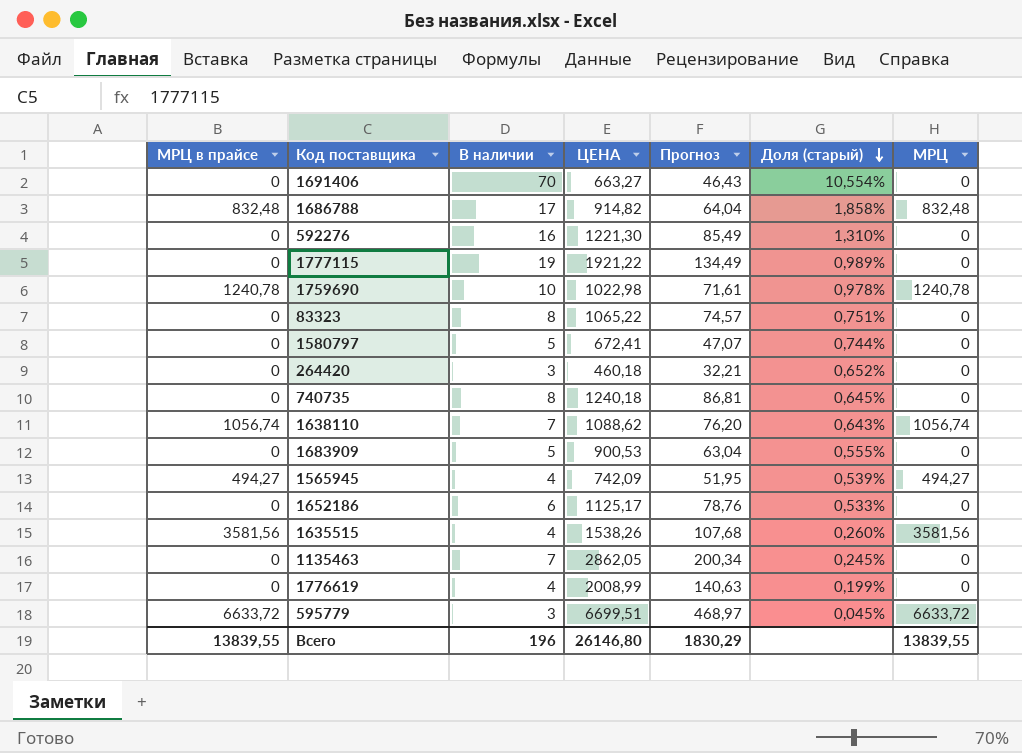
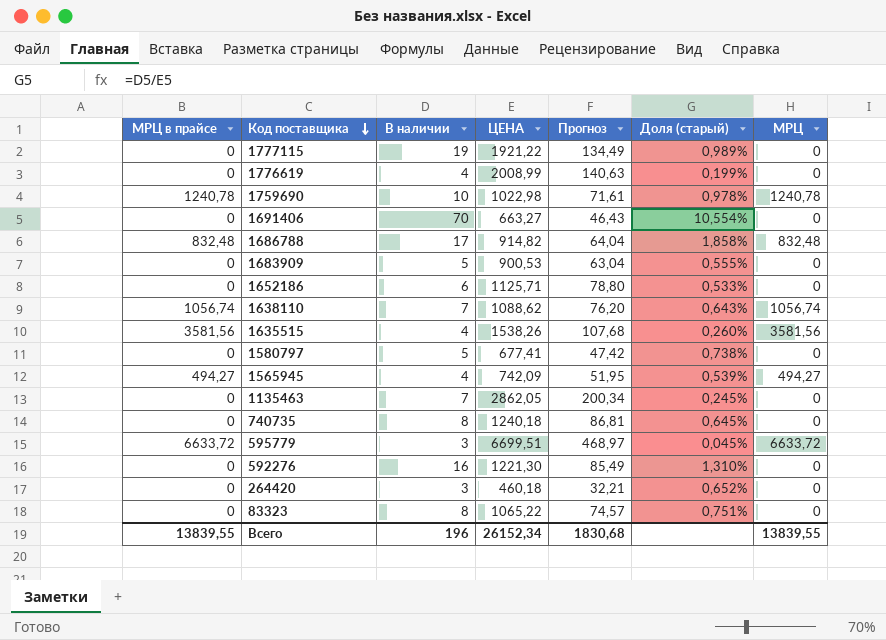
row order: Доля (старый) descending -> Код поставщика descending
1652186 | ЦЕНА: 1125,17 -> 1125,71
1652186 | Прогноз: 78,76 -> 78,80
1580797 | ЦЕНА: 672,41 -> 677,41
1580797 | Прогноз: 47,07 -> 47,42
1580797 | Доля (старый): 0,744% -> 0,738%
Всего | ЦЕНА: 26146,80 -> 26152,34
Всего | Прогноз: 1830,29 -> 1830,68

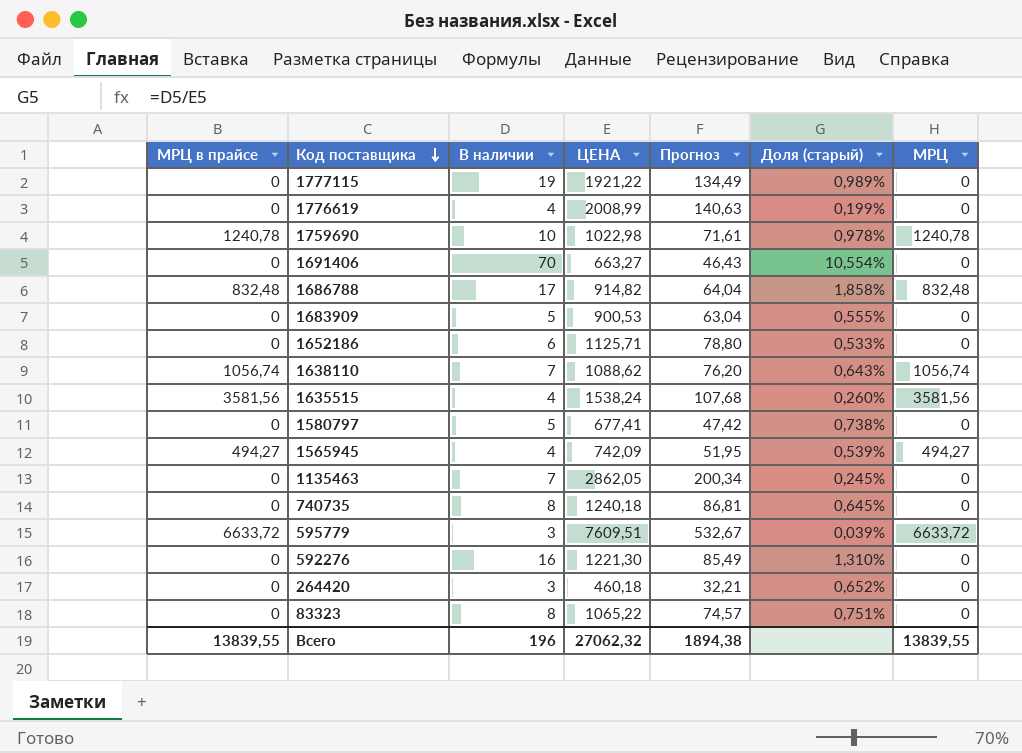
1635515 | ЦЕНА: 1538,26 -> 1538,24
595779 | ЦЕНА: 6699,51 -> 7609,51
595779 | Прогноз: 468,97 -> 532,67
595779 | Доля (старый): 0,045% -> 0,039%
Всего | ЦЕНА: 26152,34 -> 27062,32
Всего | Прогноз: 1830,68 -> 1894,38

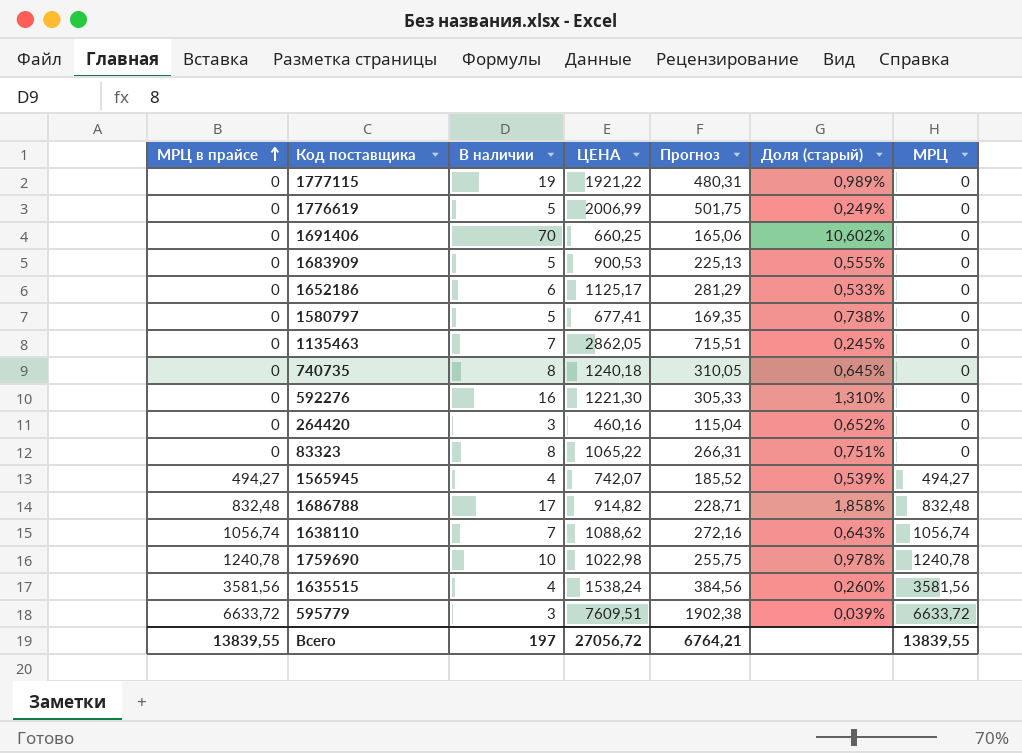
row order: Код поставщика descending -> МРЦ в прайсе ascending
column Прогноз | formula: [ЦЕНА] * 0,07 -> [ЦЕНА] * 0,25
1776619 | В наличии: 4 -> 5
1776619 | ЦЕНА: 2008,99 -> 2006,99
1776619 | Доля (старый): 0,199% -> 0,249%
1691406 | ЦЕНА: 663,27 -> 660,25
1691406 | Доля (старый): 10,554% -> 10,602%
1652186 | ЦЕНА: 1125,71 -> 1125,17
264420 | ЦЕНА: 460,18 -> 460,16
1565945 | ЦЕНА: 742,09 -> 742,07
Всего | В наличии: 196 -> 197
Всего | ЦЕНА: 27062,32 -> 27056,72
Всего | Прогноз: 1894,38 -> 6764,21

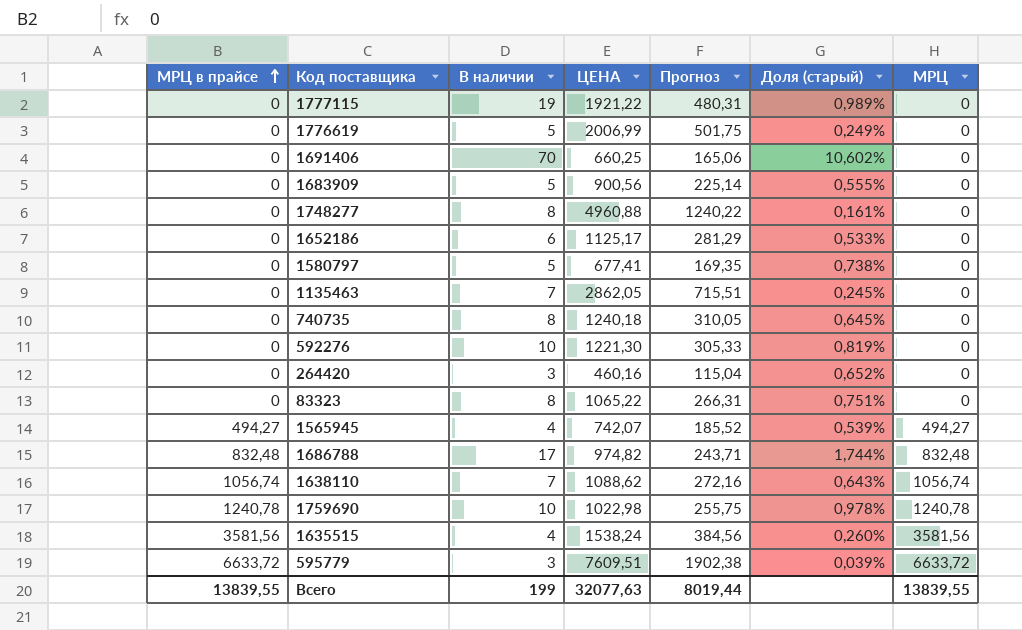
1683909 | ЦЕНА: 900,53 -> 900,56
1683909 | Прогноз: 225,13 -> 225,14
row 1748277: none -> 0 | 8 | 4960,88 | 1240,22 | 0,161% | 0
592276 | В наличии: 16 -> 10
592276 | Доля (старый): 1,310% -> 0,819%
1686788 | ЦЕНА: 914,82 -> 974,82
1686788 | Прогноз: 228,71 -> 243,71
1686788 | Доля (старый): 1,858% -> 1,744%
Всего | В наличии: 197 -> 199
Всего | ЦЕНА: 27056,72 -> 32077,63
Всего | Прогноз: 6764,21 -> 8019,44

